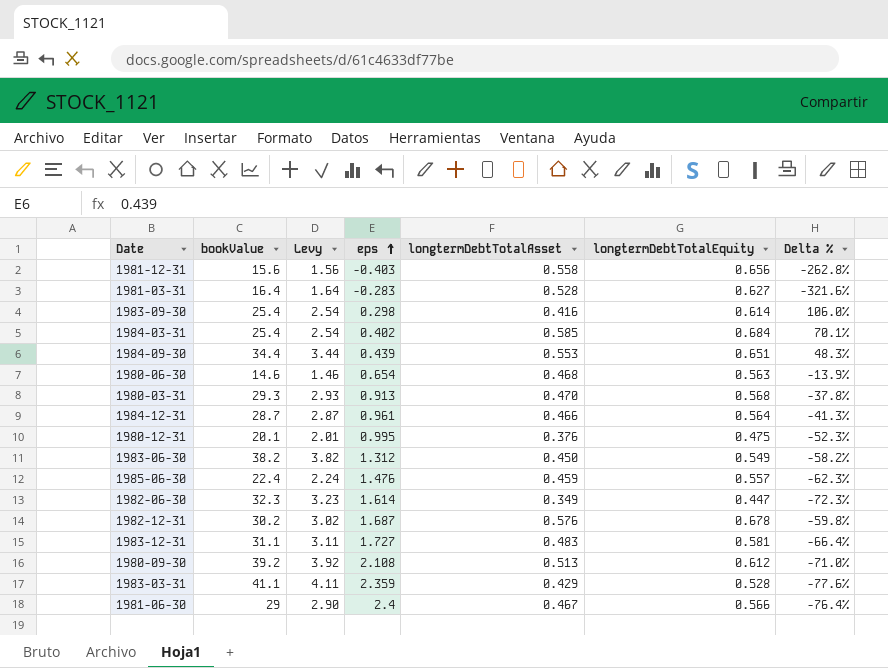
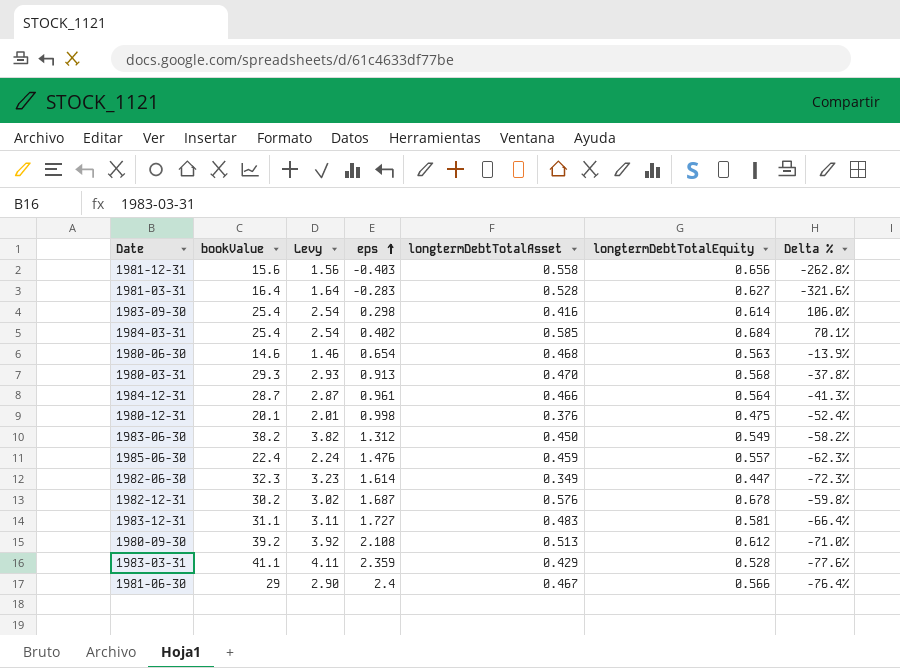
row 1984-09-30: 34.4 | 3.44 | 0.439 | 0.553 | 0.651 | 48.3% -> none
1980-12-31 | eps: 0.995 -> 0.998
1980-12-31 | Delta %: -52.3% -> -52.4%

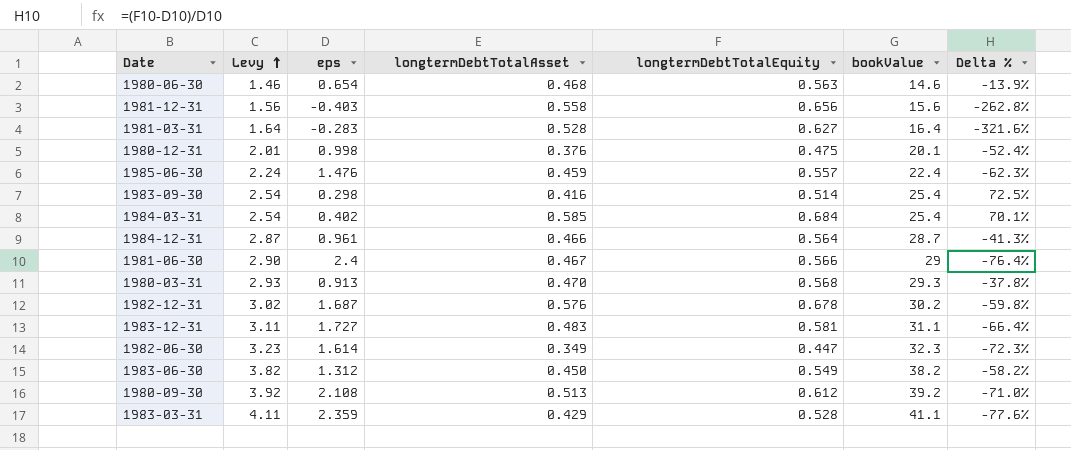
row order: eps ascending -> Levy ascending
column bookValue | position: 2 -> 6
1983-09-30 | longtermDebtTotalEquity: 0.614 -> 0.514
1983-09-30 | Delta %: 106.0% -> 72.5%

